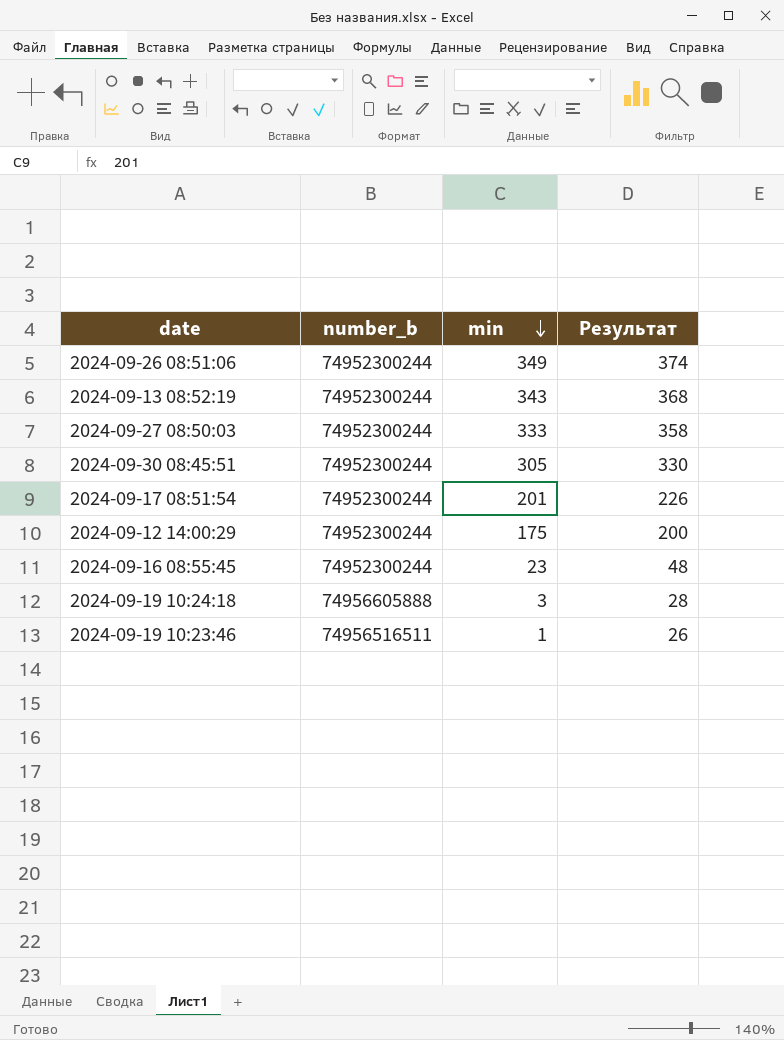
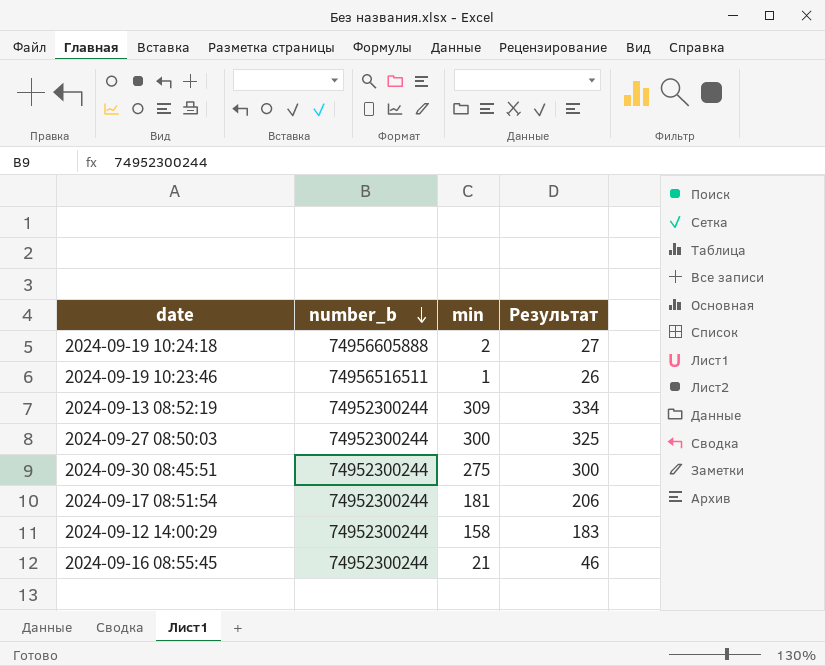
row order: min descending -> number_b descending
row 2024-09-26 08:51:06: 74952300244 | 349 | 374 -> none
2024-09-19 10:24:18 | min: 3 -> 2
2024-09-19 10:24:18 | Результат: 28 -> 27
2024-09-13 08:52:19 | min: 343 -> 309
2024-09-13 08:52:19 | Результат: 368 -> 334
2024-09-27 08:50:03 | min: 333 -> 300
2024-09-27 08:50:03 | Результат: 358 -> 325
2024-09-30 08:45:51 | min: 305 -> 275
2024-09-30 08:45:51 | Результат: 330 -> 300
2024-09-17 08:51:54 | min: 201 -> 181
2024-09-17 08:51:54 | Результат: 226 -> 206
2024-09-12 14:00:29 | min: 175 -> 158
2024-09-12 14:00:29 | Результат: 200 -> 183
2024-09-16 08:55:45 | min: 23 -> 21
2024-09-16 08:55:45 | Результат: 48 -> 46

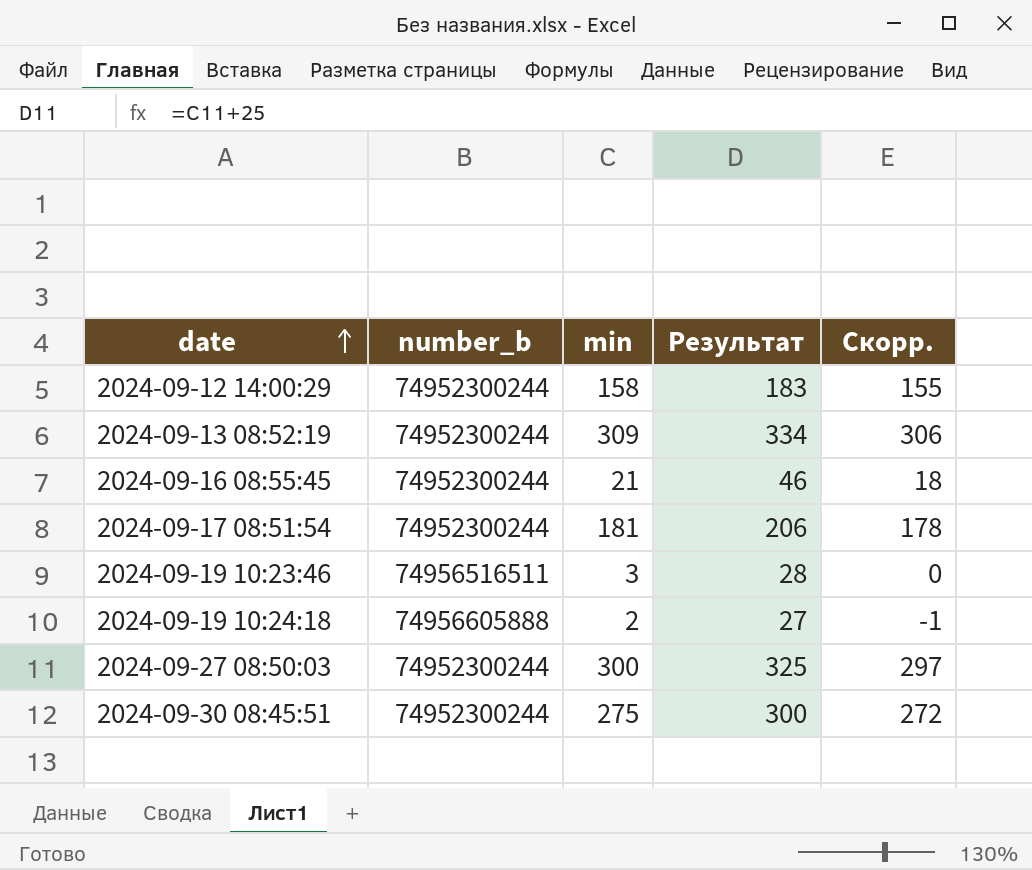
row order: number_b descending -> date ascending
column Скорр. | formula: none -> [min] - 3
2024-09-19 10:23:46 | min: 1 -> 3
2024-09-19 10:23:46 | Результат: 26 -> 28

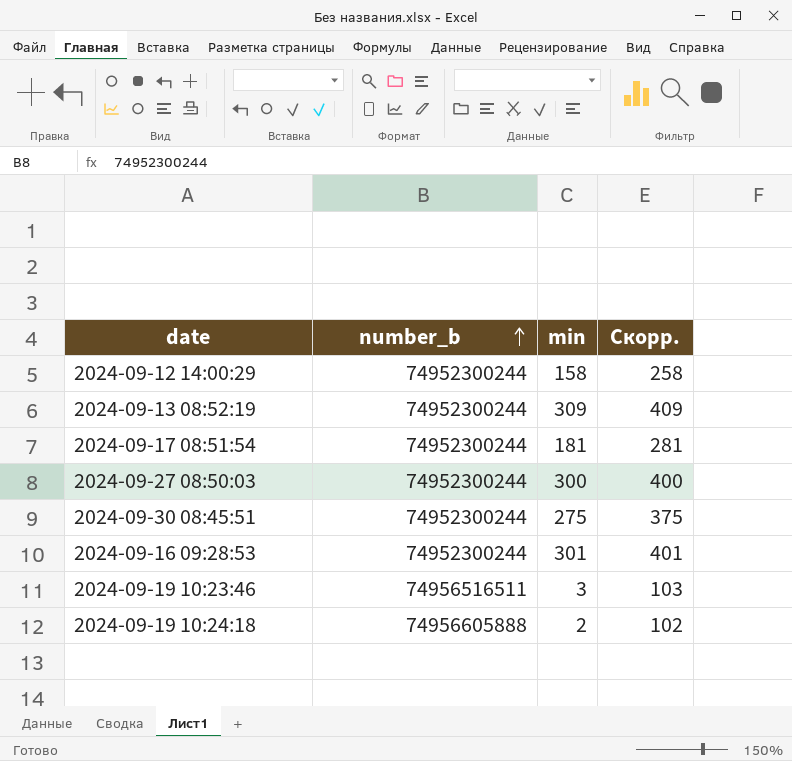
row order: date ascending -> number_b ascending
column Результат | formula: [min] + 25 -> none
column Скорр. | formula: [min] - 3 -> [min] + 100
row 2024-09-16 08:55:45: 74952300244 | 21 | 46 | 18 -> none
row 2024-09-16 09:28:53: none -> 74952300244 | 301 | 401

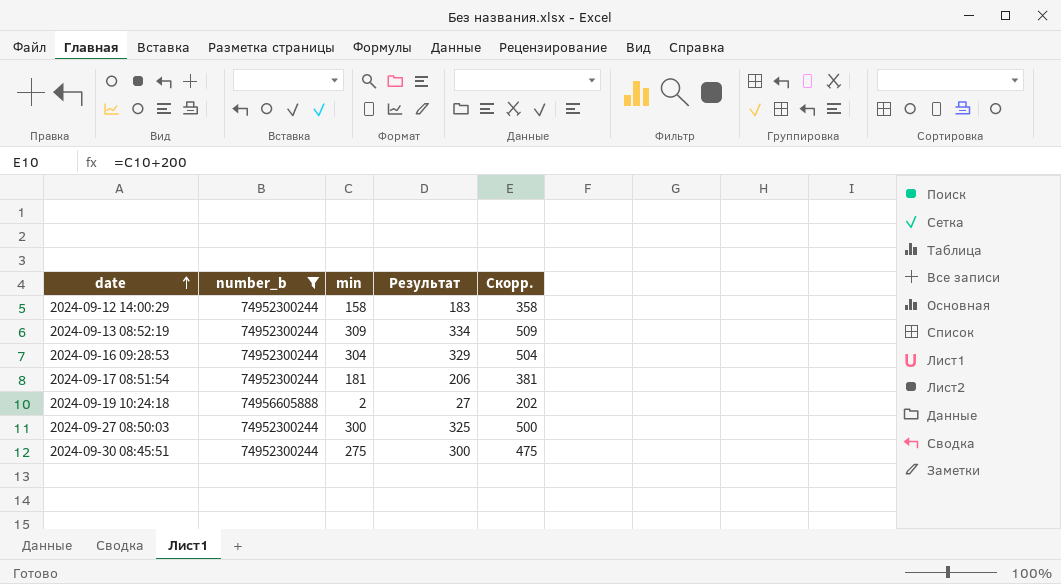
filter: none -> number_b != 74956516511
row order: number_b ascending -> date ascending
column Результат | formula: none -> [min] + 25
column Скорр. | formula: [min] + 100 -> [min] + 200
2024-09-16 09:28:53 | min: 301 -> 304

